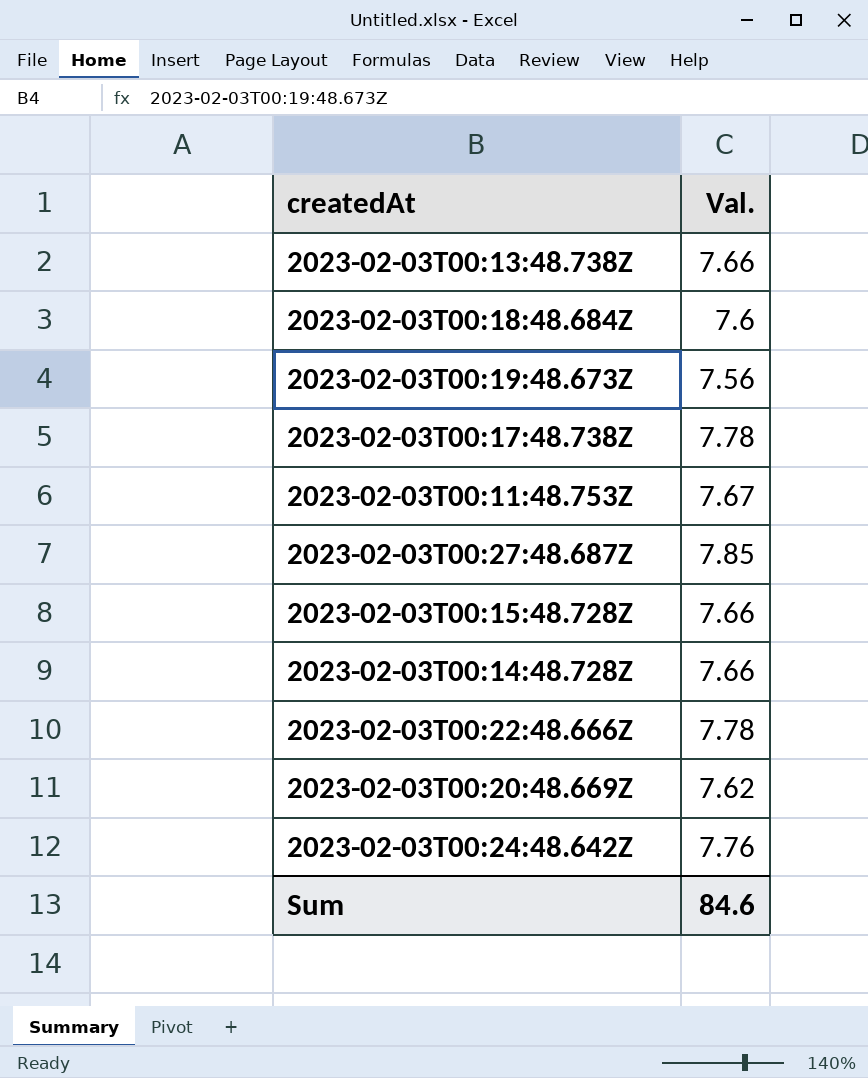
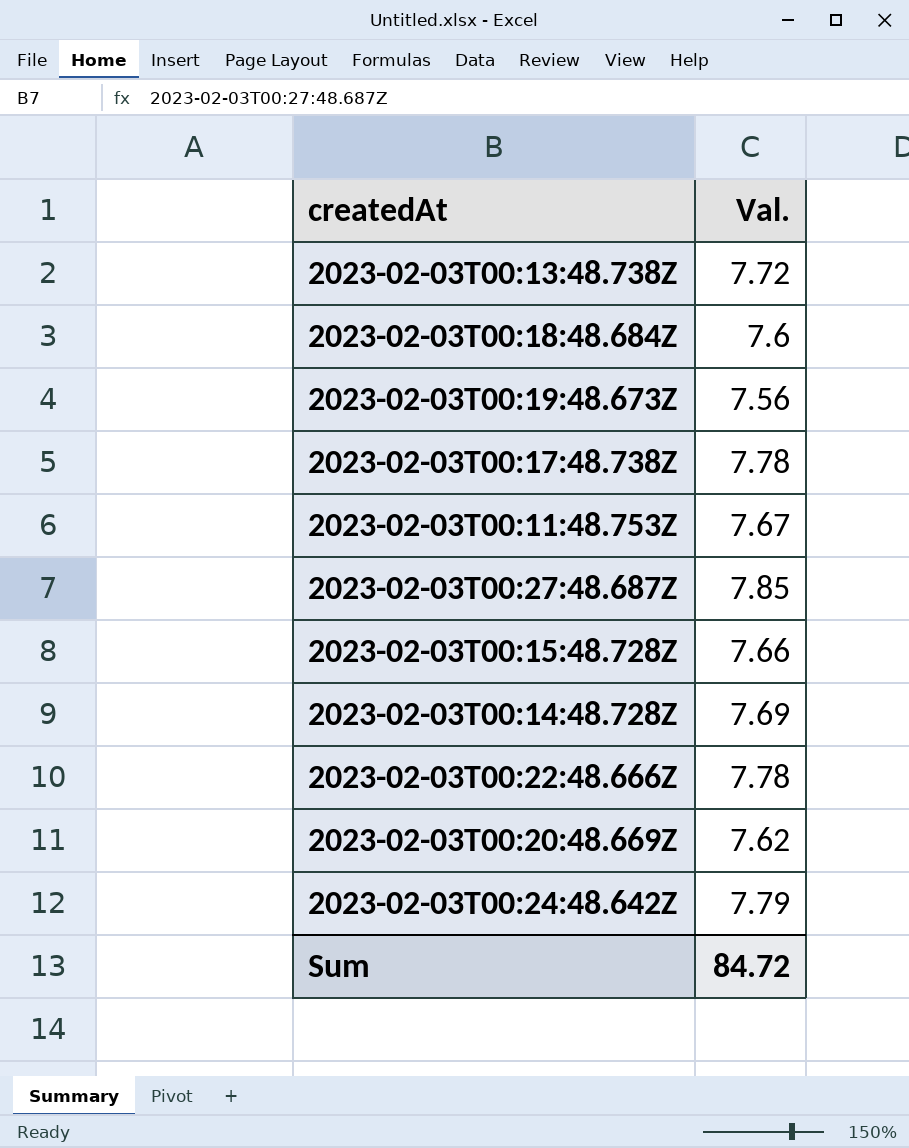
2023-02-03T00:13:48.738Z | Val.: 7.66 -> 7.72
2023-02-03T00:14:48.728Z | Val.: 7.66 -> 7.69
2023-02-03T00:24:48.642Z | Val.: 7.76 -> 7.79
Sum | Val.: 84.6 -> 84.72

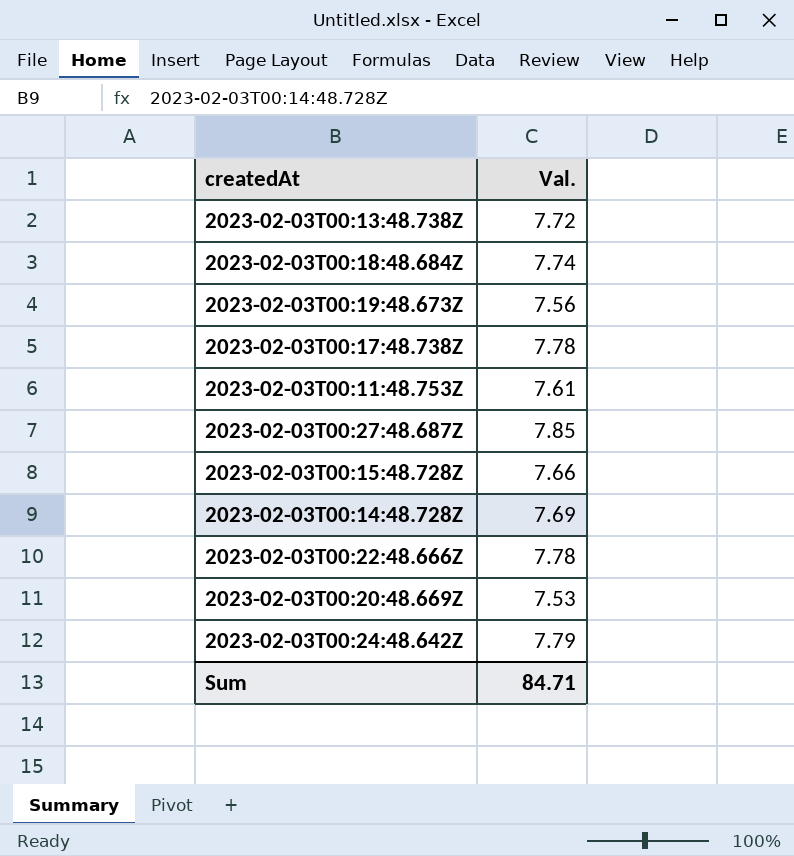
2023-02-03T00:18:48.684Z | Val.: 7.6 -> 7.74
2023-02-03T00:11:48.753Z | Val.: 7.67 -> 7.61
2023-02-03T00:20:48.669Z | Val.: 7.62 -> 7.53
Sum | Val.: 84.72 -> 84.71

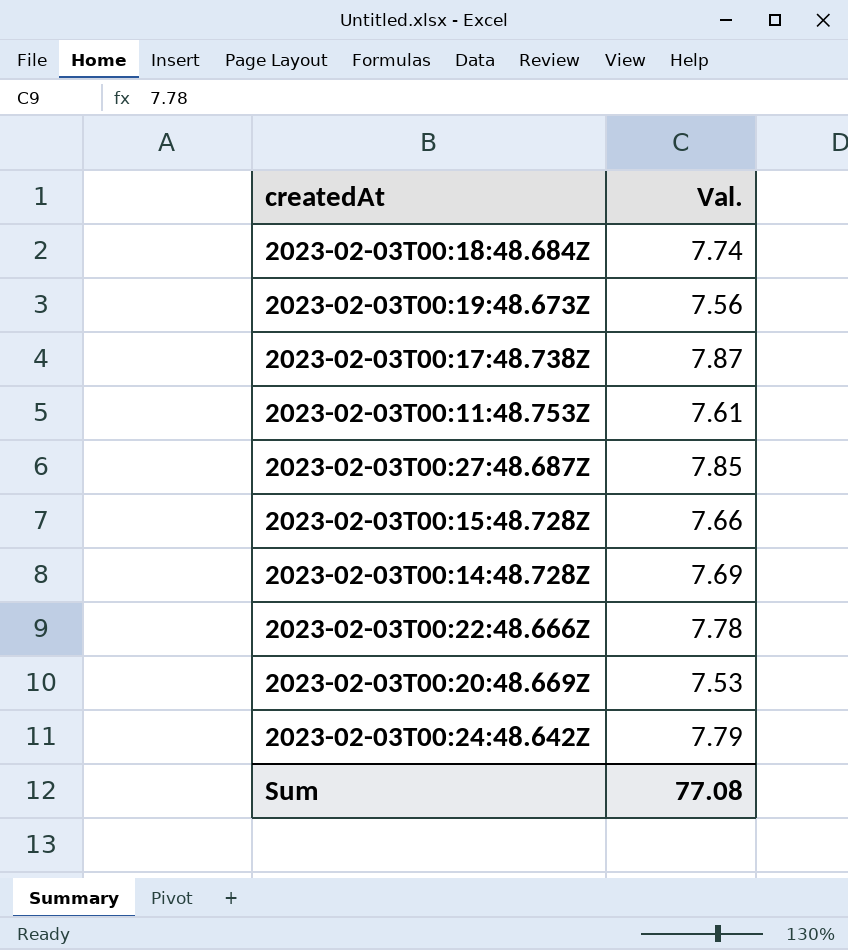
row 2023-02-03T00:13:48.738Z: 7.72 -> none
2023-02-03T00:17:48.738Z | Val.: 7.78 -> 7.87
Sum | Val.: 84.71 -> 77.08

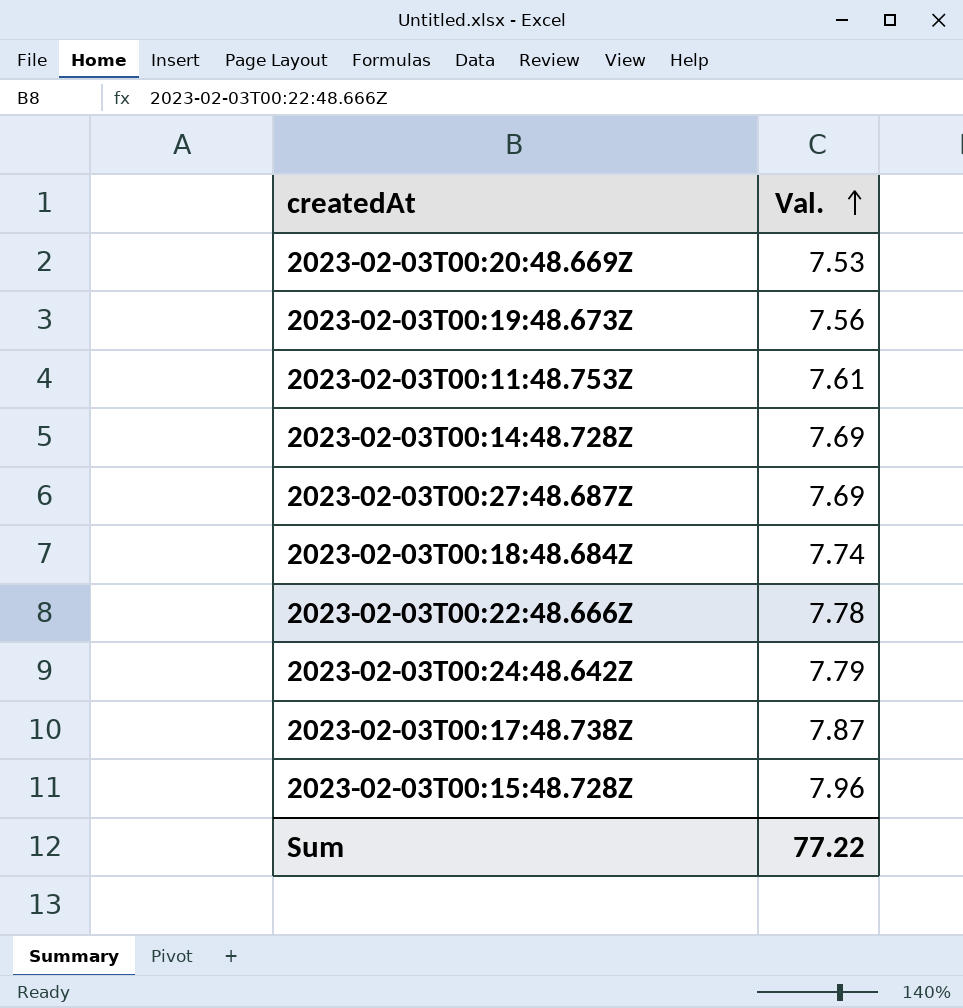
row order: none -> Val. ascending
2023-02-03T00:27:48.687Z | Val.: 7.85 -> 7.69
2023-02-03T00:15:48.728Z | Val.: 7.66 -> 7.96
Sum | Val.: 77.08 -> 77.22

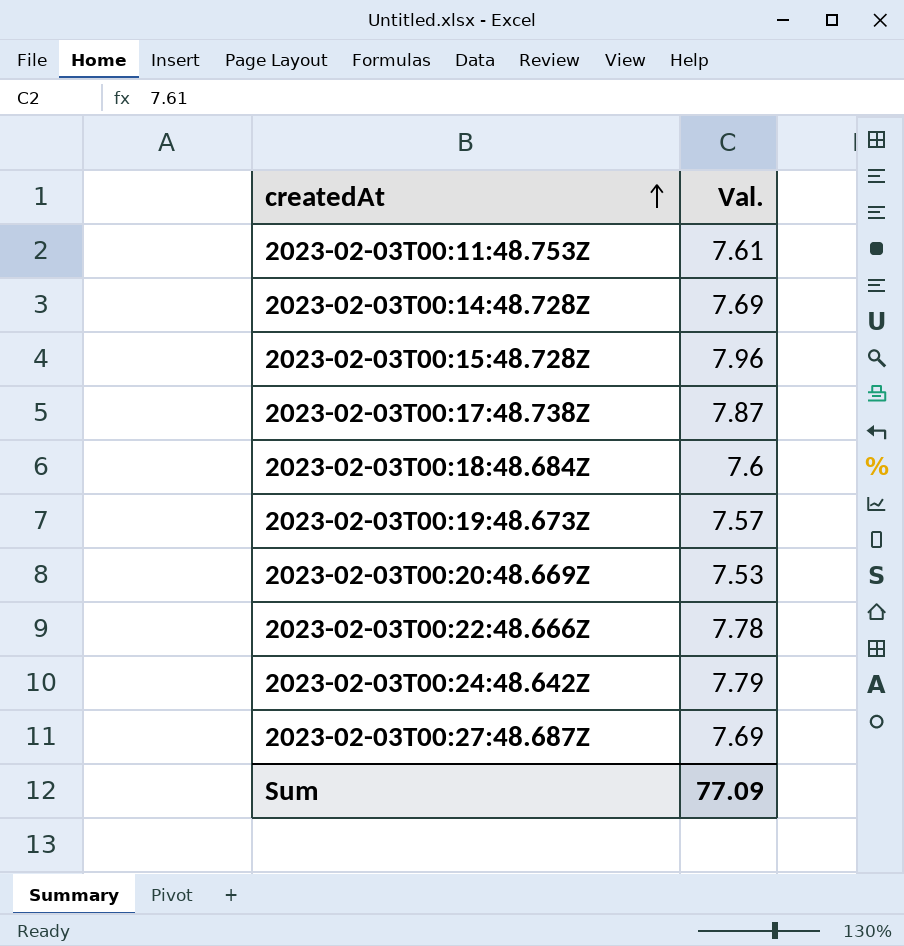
row order: Val. ascending -> createdAt ascending
2023-02-03T00:18:48.684Z | Val.: 7.74 -> 7.6
2023-02-03T00:19:48.673Z | Val.: 7.56 -> 7.57
Sum | Val.: 77.22 -> 77.09

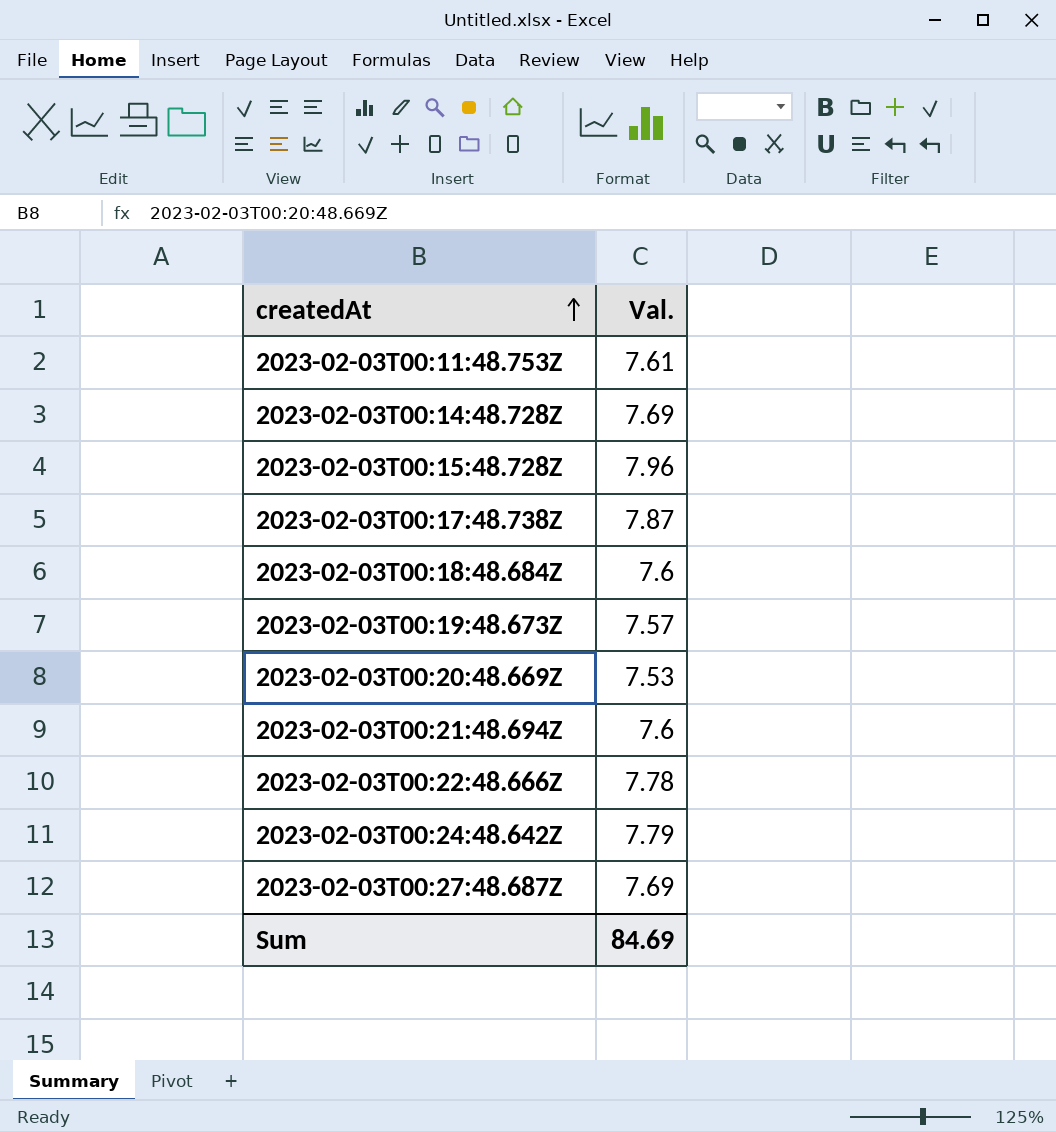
row 2023-02-03T00:21:48.694Z: none -> 7.6
Sum | Val.: 77.09 -> 84.69

